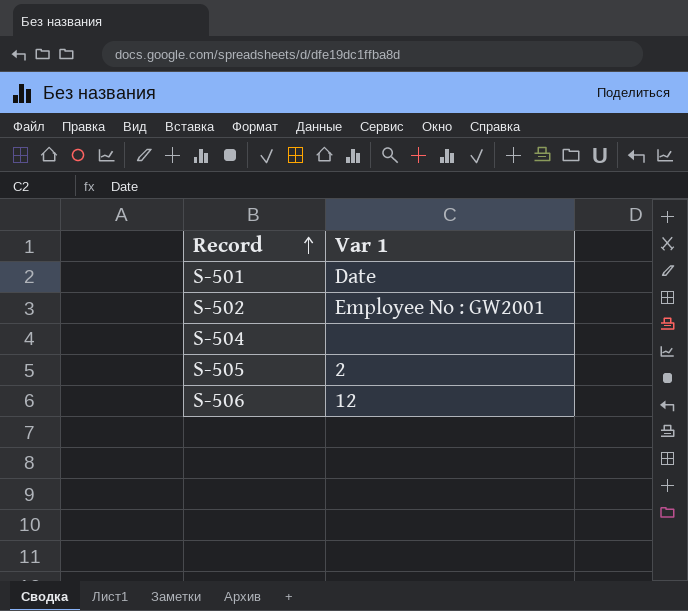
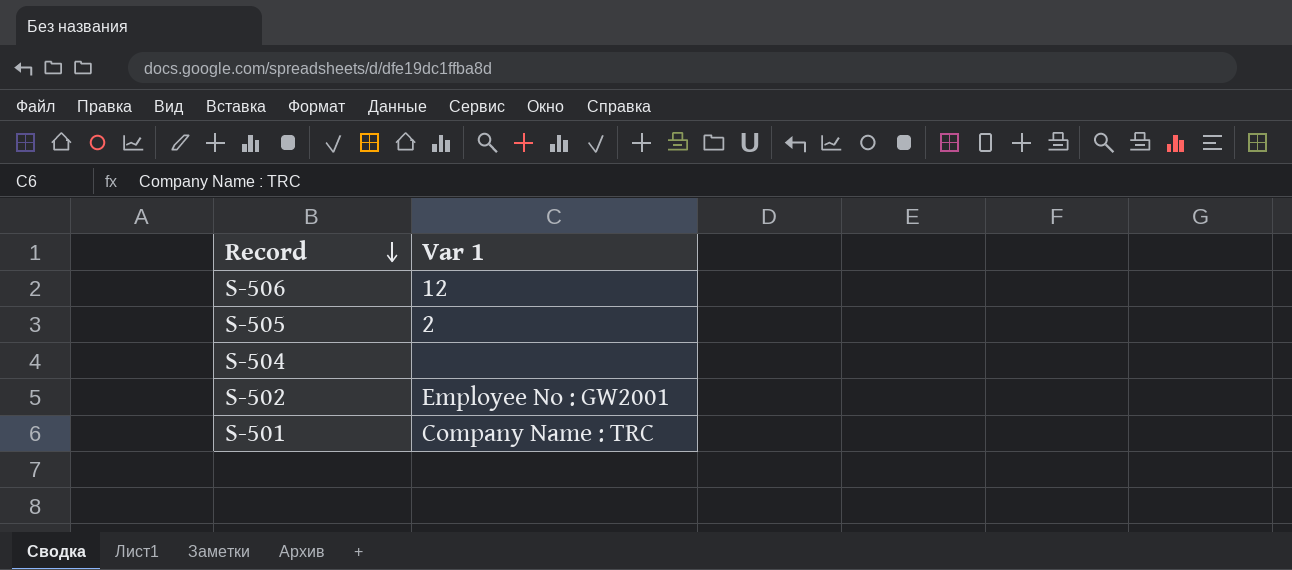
row order: Record ascending -> Record descending
S-501 | Var 1: Date -> Company Name : TRC

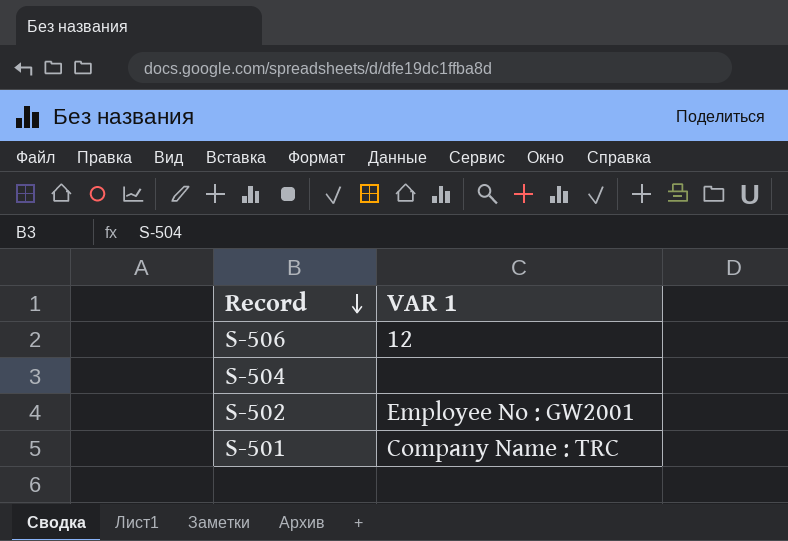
column name: Var 1 -> VAR 1
row S-505: 2 -> none

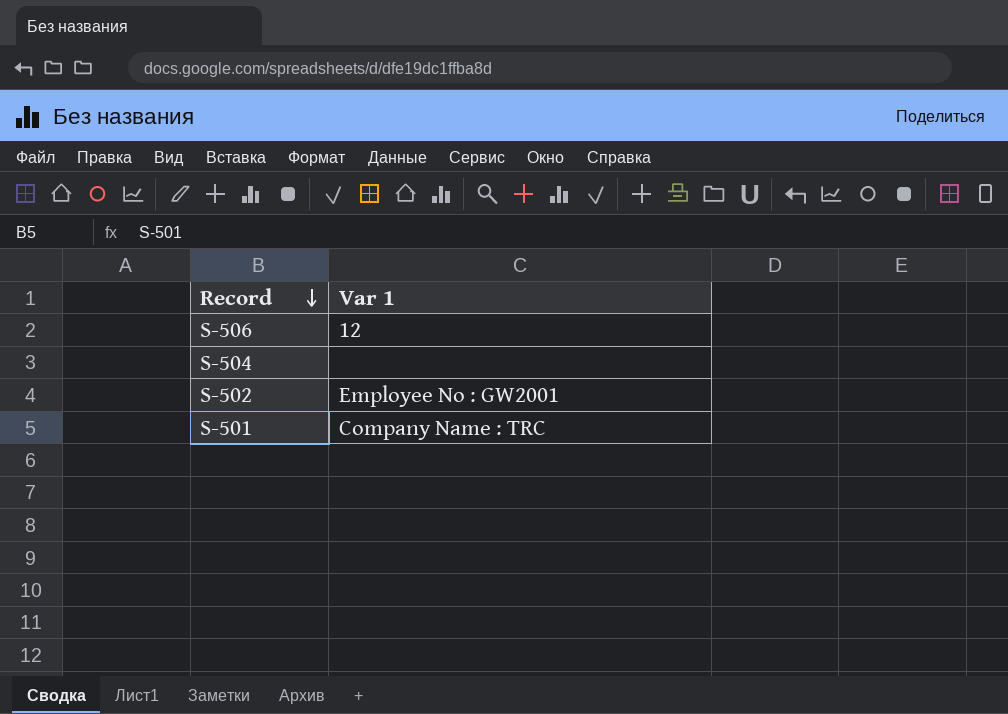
column name: VAR 1 -> Var 1

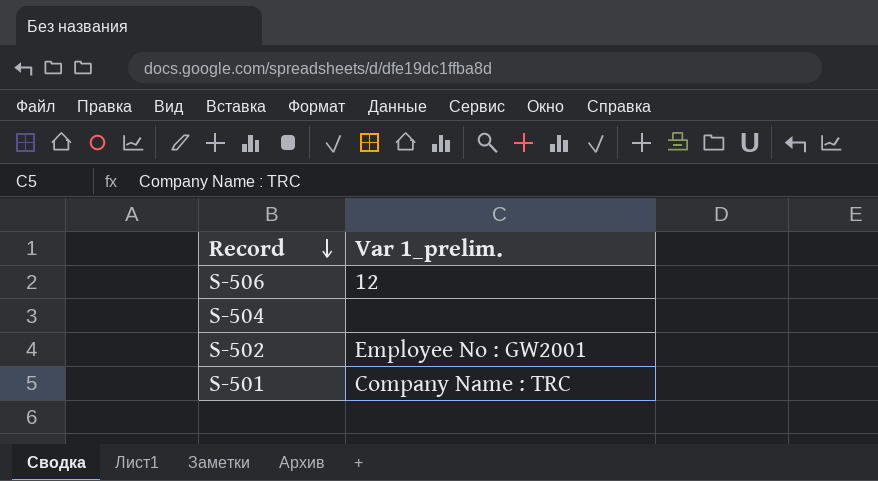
column name: Var 1 -> Var 1_prelim.

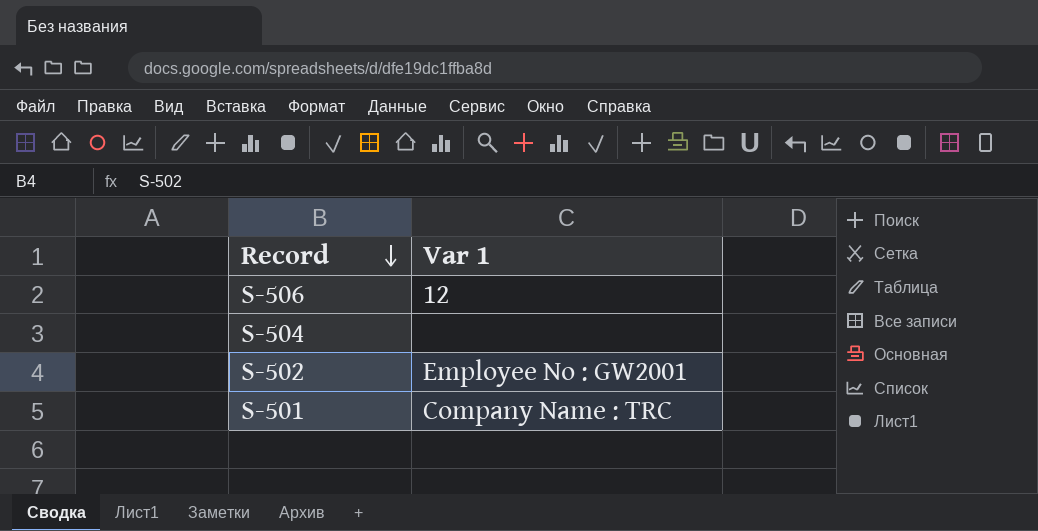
column name: Var 1_prelim. -> Var 1

